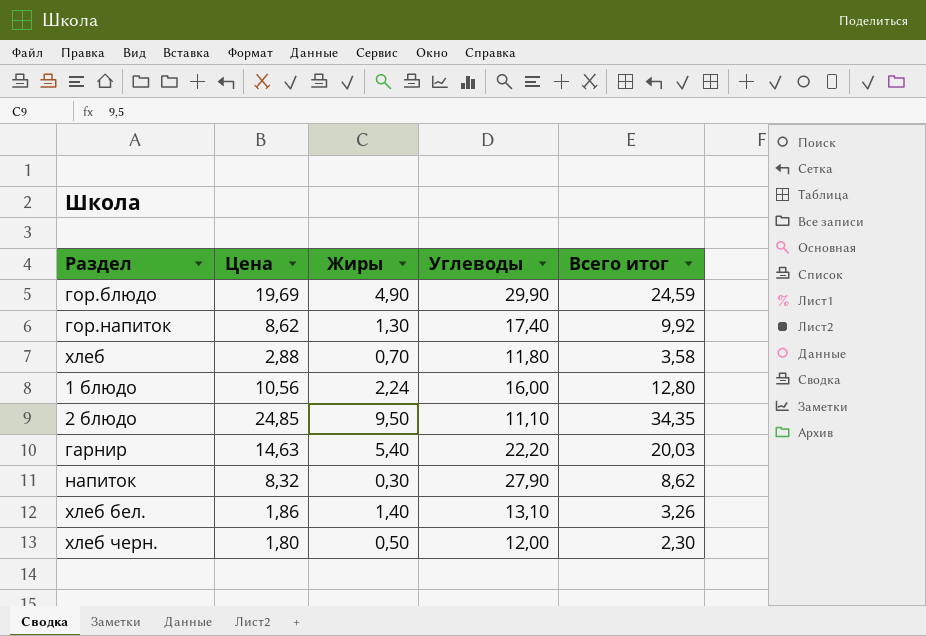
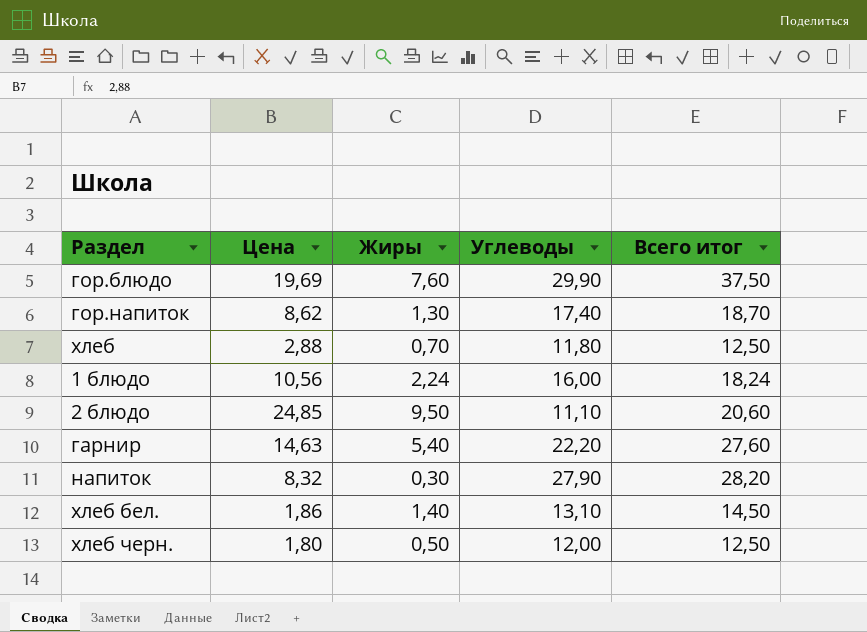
column Всего итог | formula: [Цена] + [Жиры] -> [Жиры] + [Углеводы]
гор.блюдо | Жиры: 4,90 -> 7,60

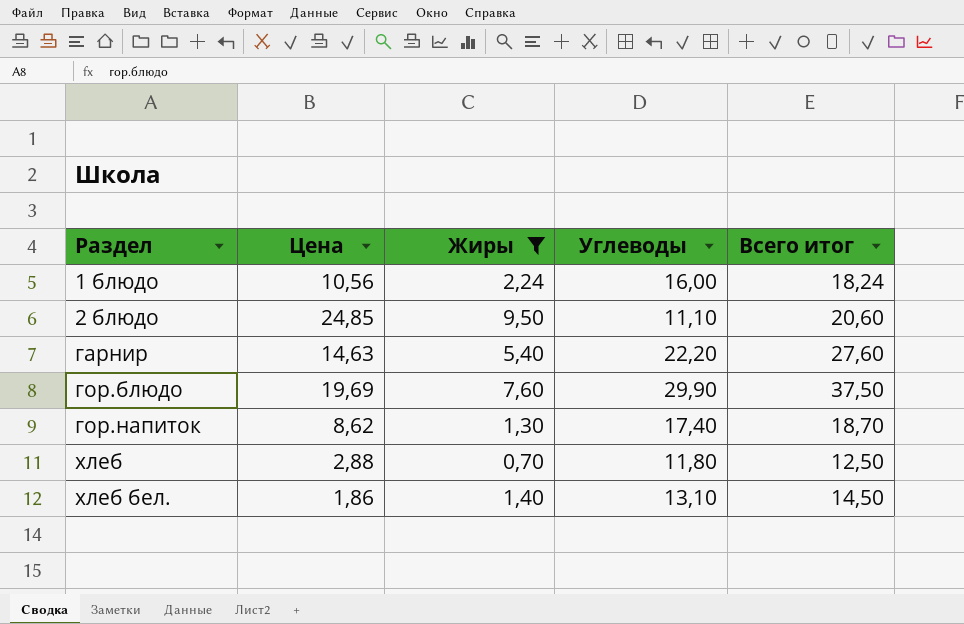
filter: none -> Жиры >= 0,70
row order: none -> Раздел ascending

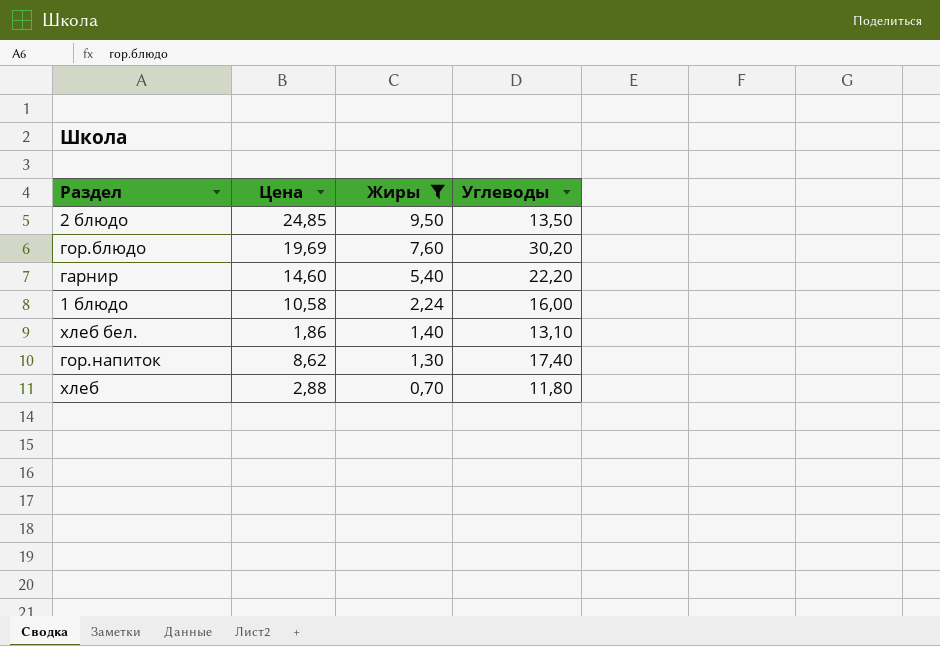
row order: Раздел ascending -> Жиры descending
column Всего итог | formula: [Жиры] + [Углеводы] -> none
2 блюдо | Углеводы: 11,10 -> 13,50
гор.блюдо | Углеводы: 29,90 -> 30,20
гарнир | Цена: 14,63 -> 14,60
1 блюдо | Цена: 10,56 -> 10,58

